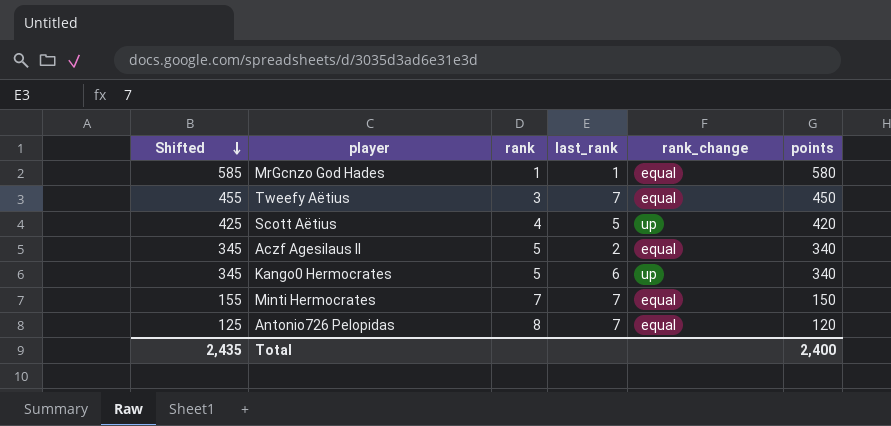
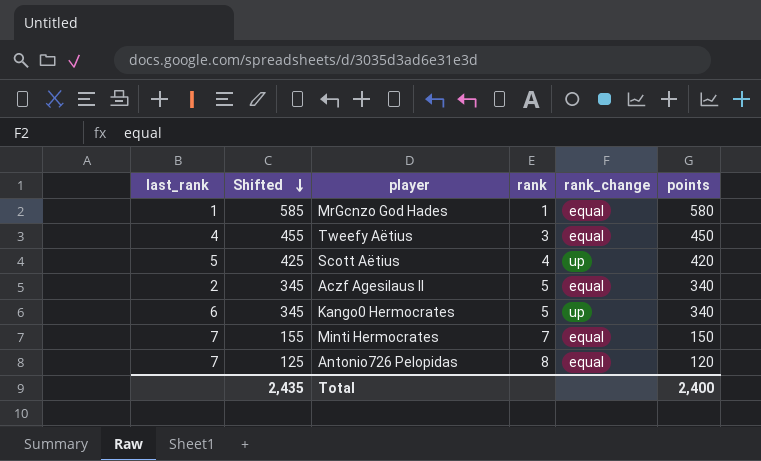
column last_rank | position: 4 -> 1
Tweefy Aëtius | last_rank: 7 -> 4

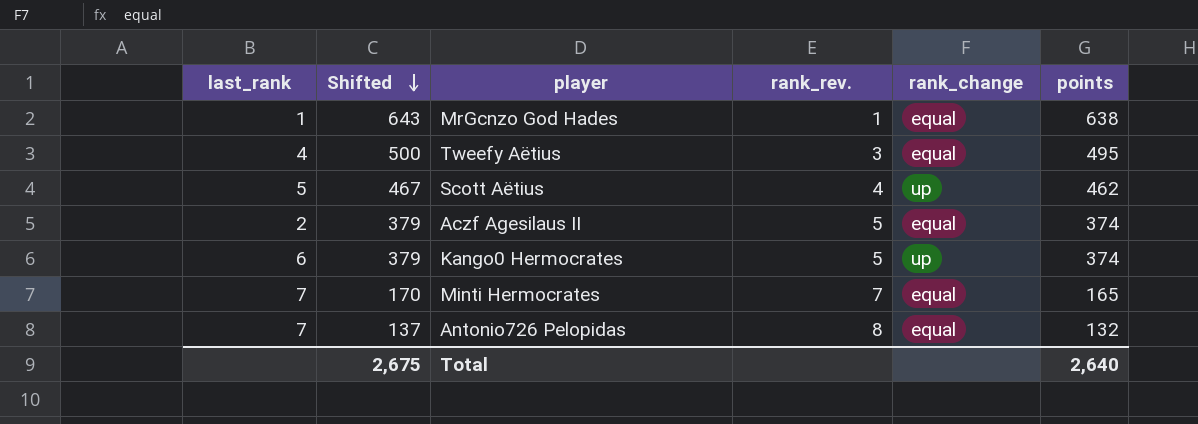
column name: rank -> rank_rev.
MrGcnzo God Hades | Shifted: 585 -> 643
MrGcnzo God Hades | points: 580 -> 638
Tweefy Aëtius | Shifted: 455 -> 500
Tweefy Aëtius | points: 450 -> 495
Scott Aëtius | Shifted: 425 -> 467
Scott Aëtius | points: 420 -> 462
Aczf Agesilaus II | Shifted: 345 -> 379
Aczf Agesilaus II | points: 340 -> 374
Kango0 Hermocrates | Shifted: 345 -> 379
Kango0 Hermocrates | points: 340 -> 374
Minti Hermocrates | Shifted: 155 -> 170
Minti Hermocrates | points: 150 -> 165
Antonio726 Pelopidas | Shifted: 125 -> 137
Antonio726 Pelopidas | points: 120 -> 132
Total | Shifted: 2,435 -> 2,675
Total | points: 2,400 -> 2,640

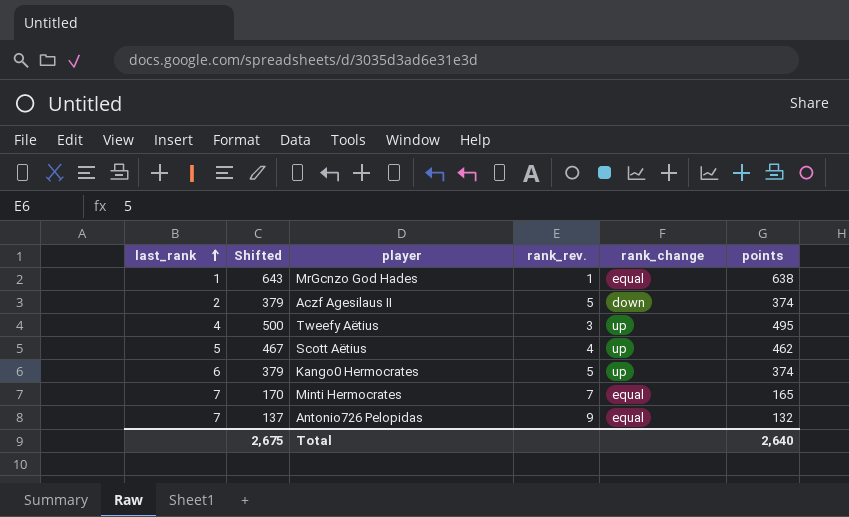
row order: Shifted descending -> last_rank ascending
Aczf Agesilaus II | rank_change: equal -> down
Tweefy Aëtius | rank_change: equal -> up
Antonio726 Pelopidas | rank_rev.: 8 -> 9

